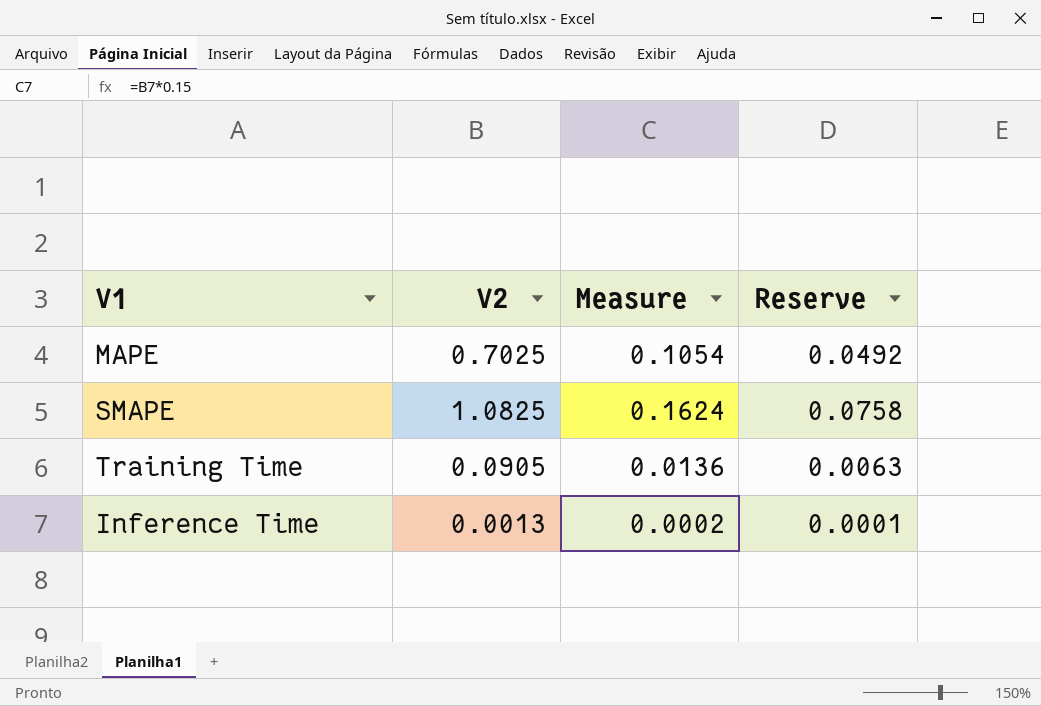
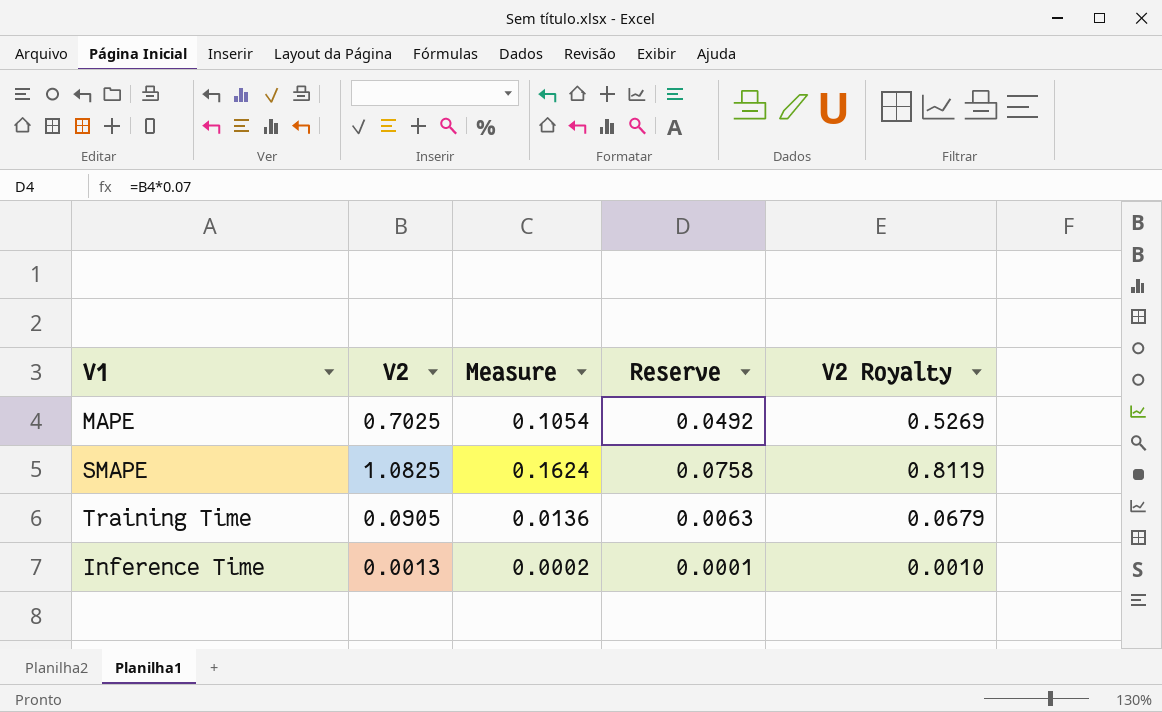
column V2 Royalty | formula: none -> [V2] * 0.75

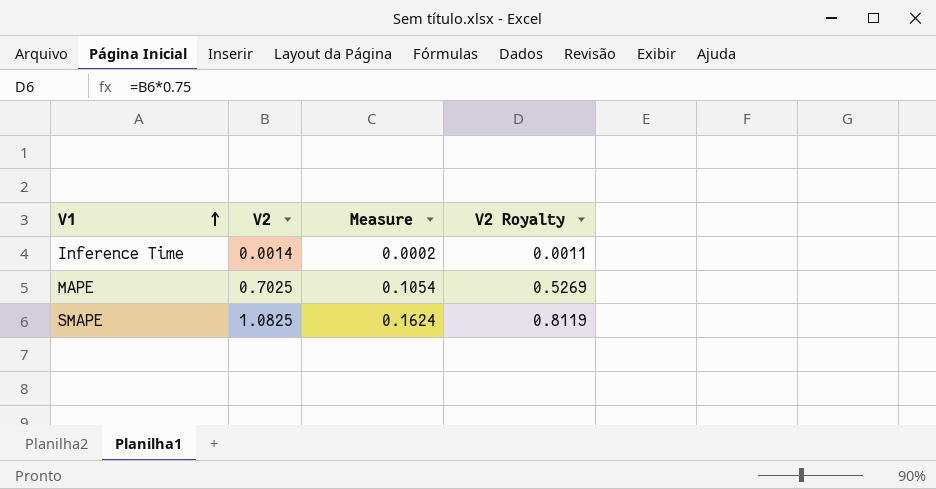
row order: none -> V1 ascending
column Reserve | formula: [V2] * 0.07 -> none
row Training Time: 0.0905 | 0.0136 | 0.0063 | 0.0679 -> none
Inference Time | V2: 0.0013 -> 0.0014
Inference Time | V2 Royalty: 0.0010 -> 0.0011

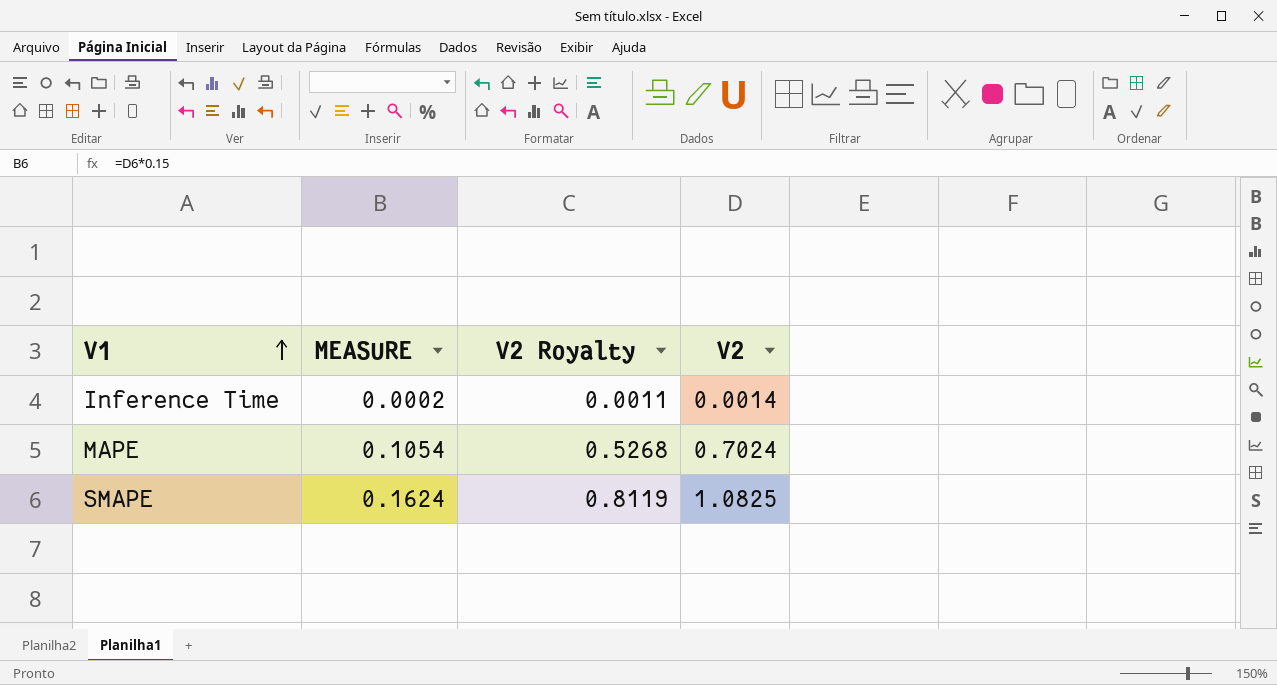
column name: Measure -> MEASURE
column V2 | position: 2 -> 4
MAPE | V2 Royalty: 0.5269 -> 0.5268
MAPE | V2: 0.7025 -> 0.7024

